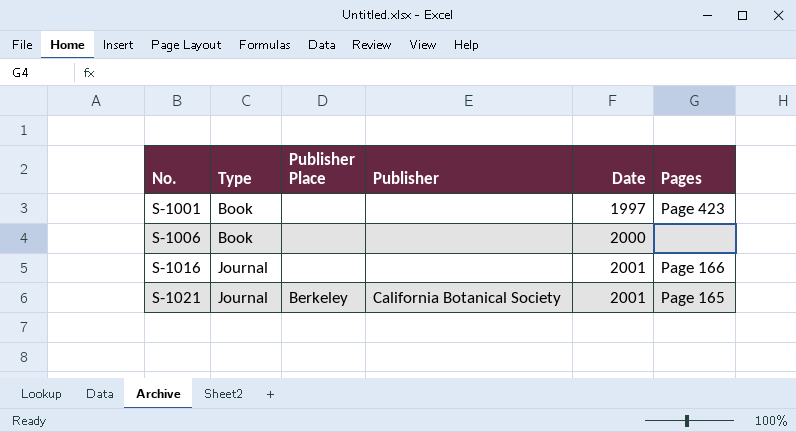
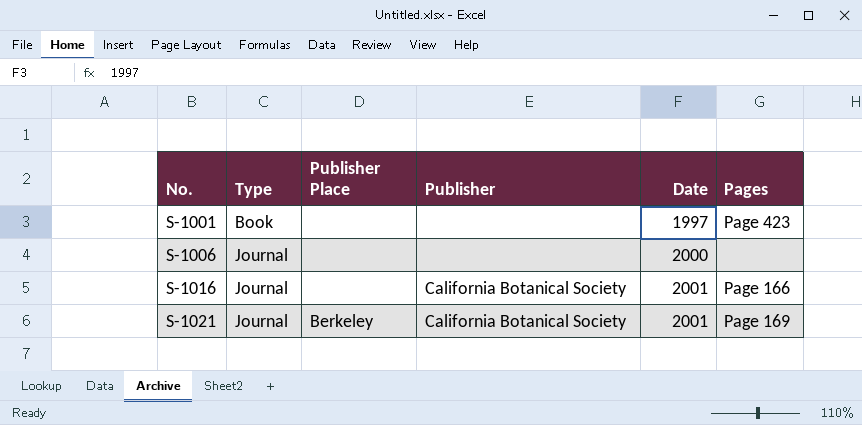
S-1006 | Type: Book -> Journal
S-1016 | Publisher: none -> California Botanical Society
S-1021 | Pages: Page 165 -> Page 169

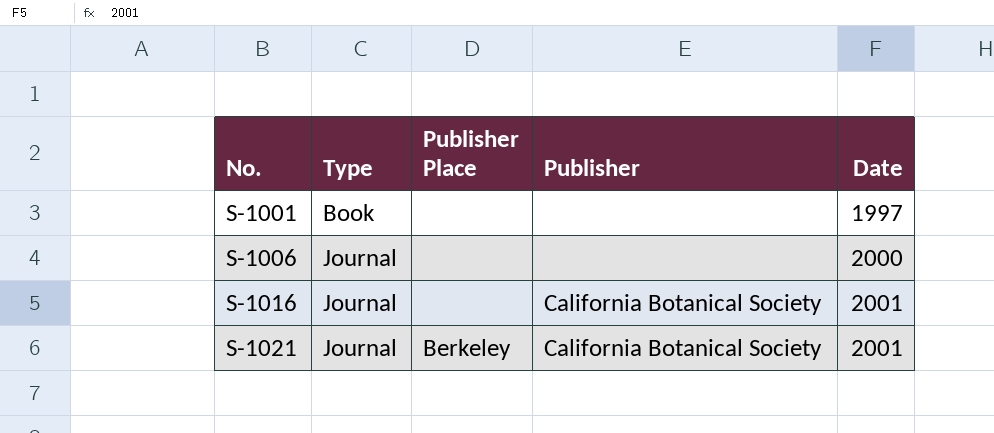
column Pages | position: 6 -> none

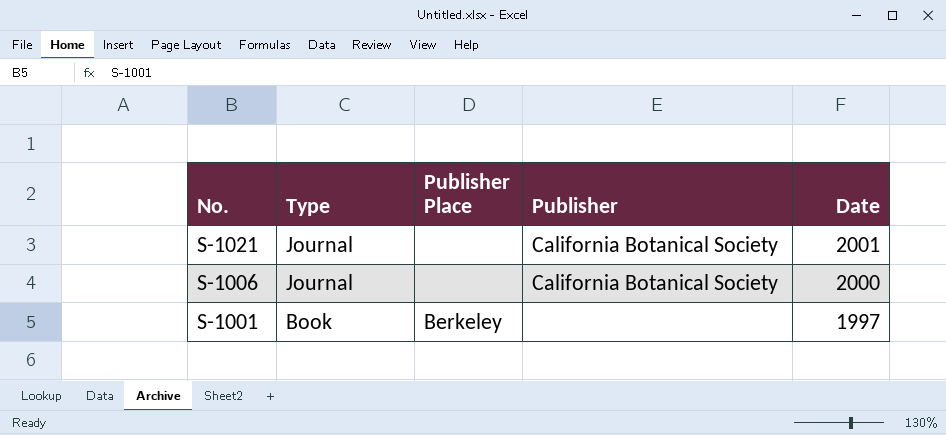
row order: No. ascending -> No. descending
row S-1016: Journal | none | California Botanical Society | 2001 -> none
S-1021 | Publisher Place: Berkeley -> none
S-1006 | Publisher: none -> California Botanical Society
S-1001 | Publisher Place: none -> Berkeley

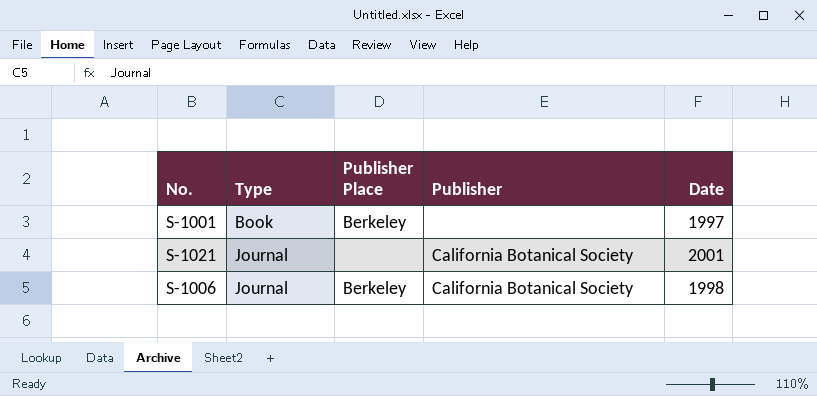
row order: No. descending -> Type ascending
S-1006 | Publisher Place: none -> Berkeley
S-1006 | Date: 2000 -> 1998

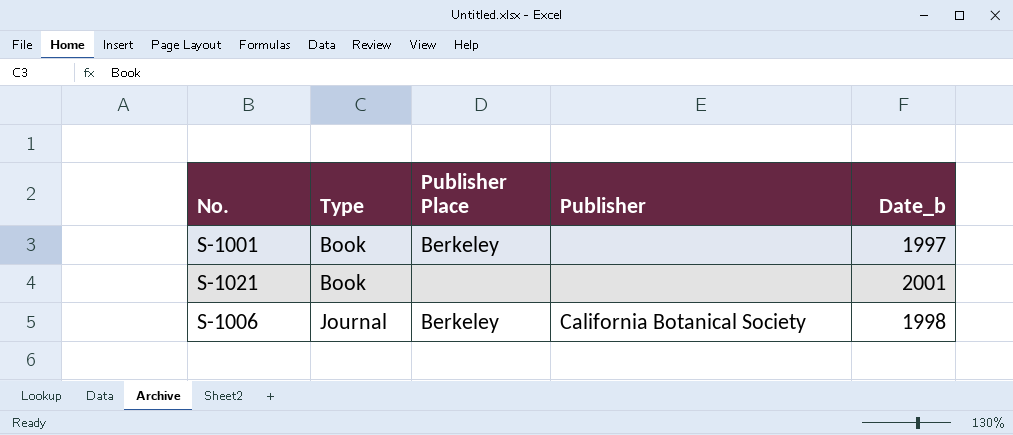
column name: Date -> Date_b
S-1021 | Type: Journal -> Book
S-1021 | Publisher: California Botanical Society -> none

